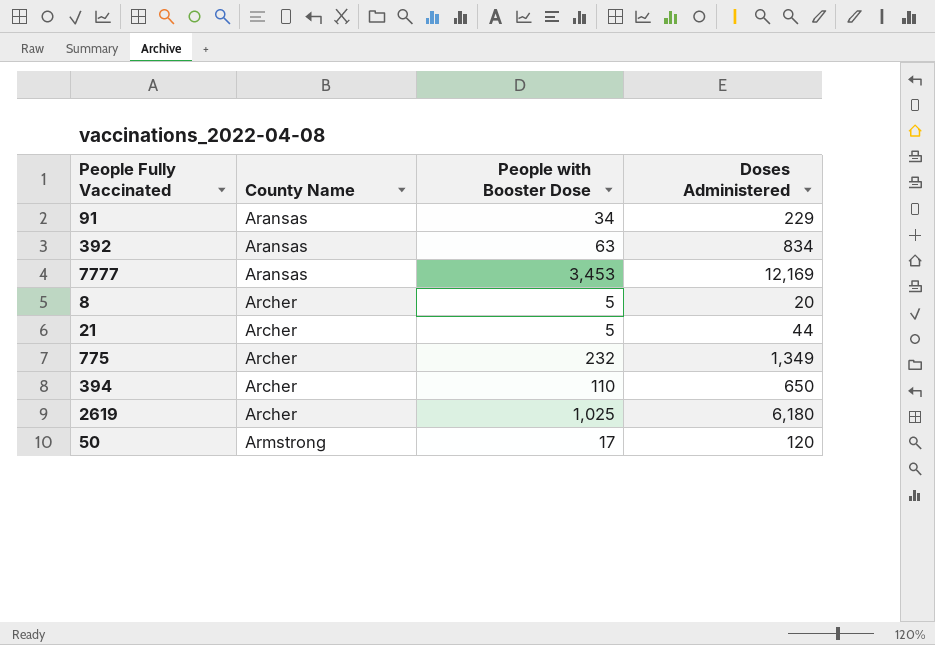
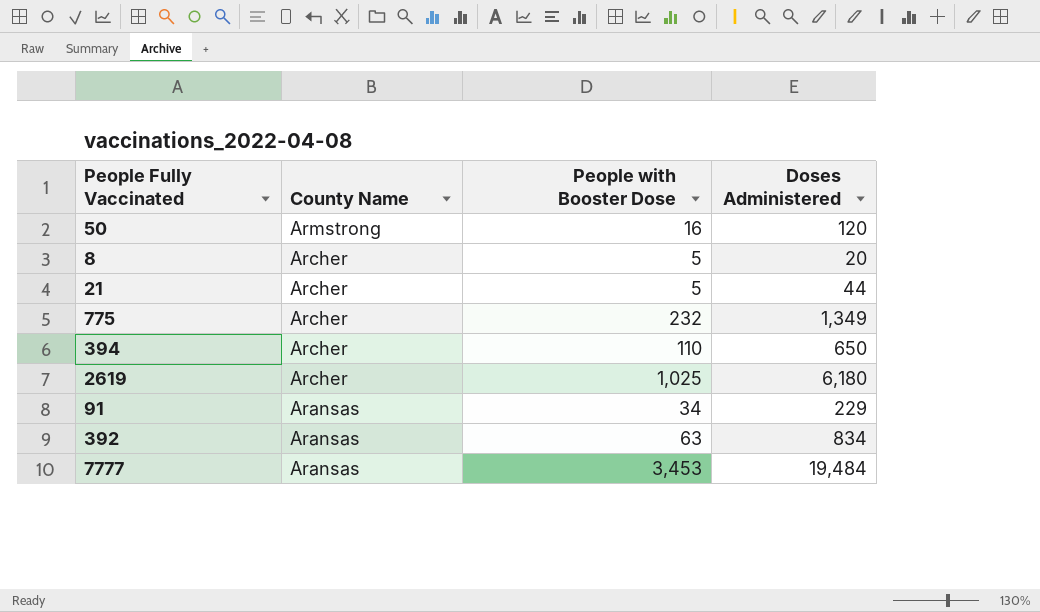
row order: County Name ascending -> County Name descending
50 | People with Booster Dose: 17 -> 16
7777 | Doses Administered: 12,169 -> 19,484

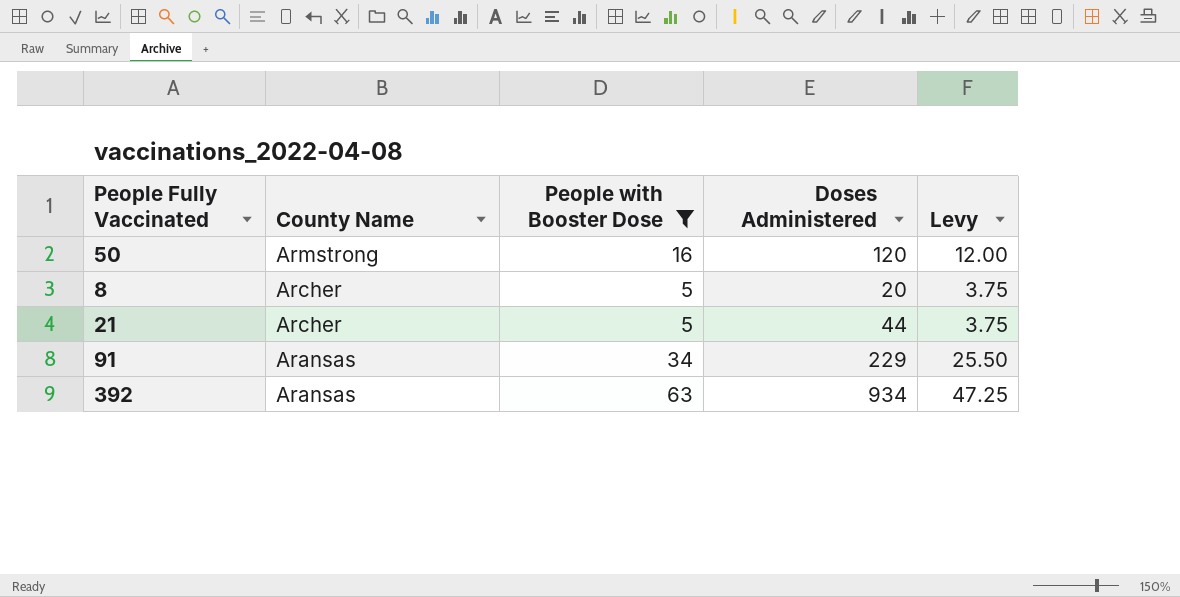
filter: none -> People with Booster Dose <= 63
column Levy | formula: none -> [People with Booster Dose] * 0.75
392 | Doses Administered: 834 -> 934

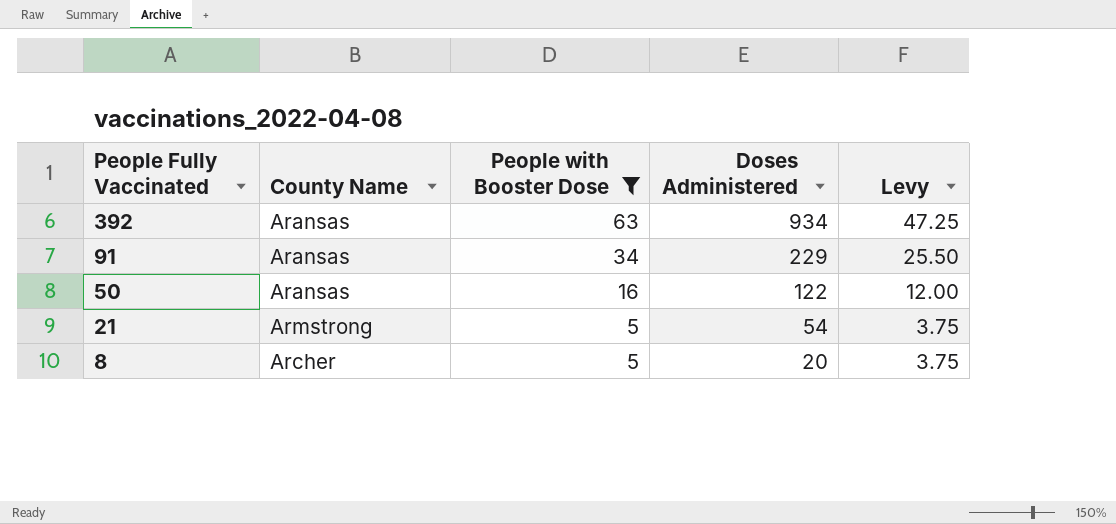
row order: County Name descending -> People Fully Vaccinated descending
50 | County Name: Armstrong -> Aransas
50 | Doses Administered: 120 -> 122
21 | County Name: Archer -> Armstrong
21 | Doses Administered: 44 -> 54

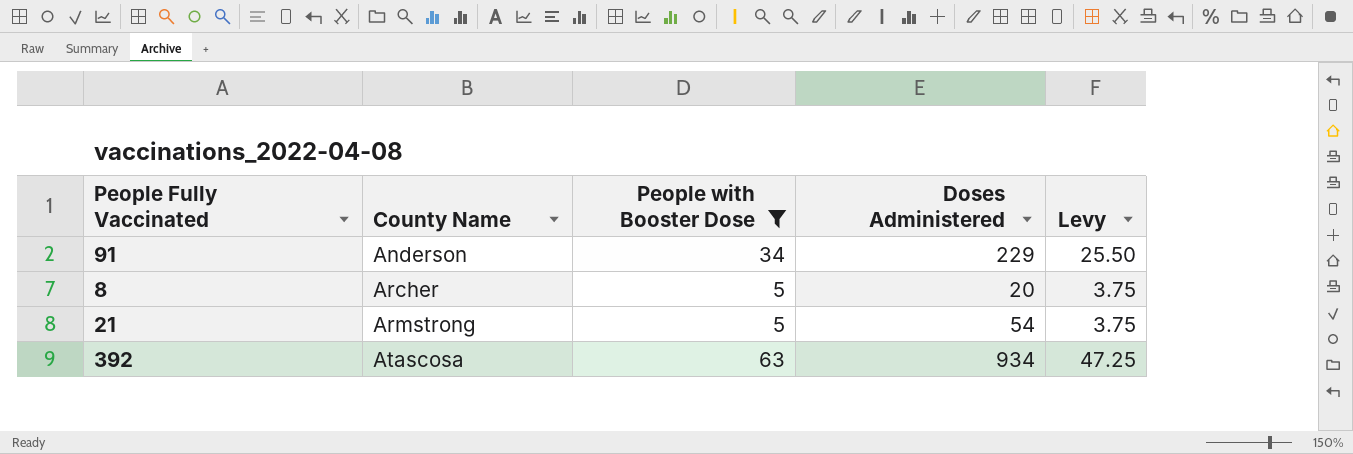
row order: People Fully Vaccinated descending -> County Name ascending
row 50: Aransas | 16 | 122 | 12.00 -> none
91 | County Name: Aransas -> Anderson
392 | County Name: Aransas -> Atascosa

